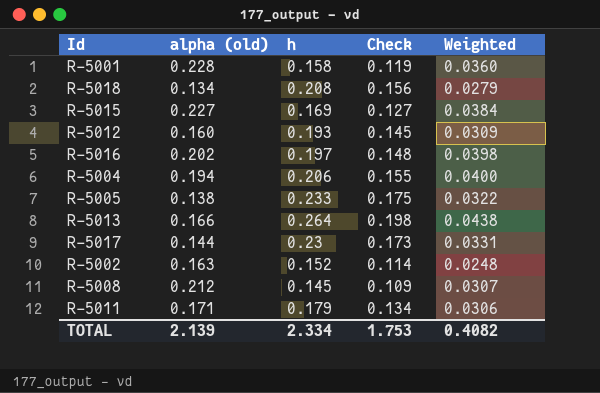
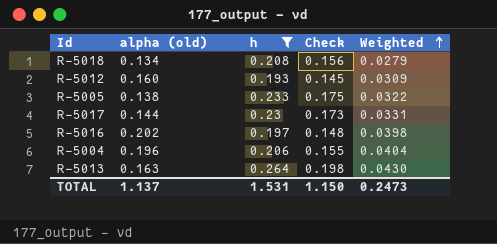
filter: none -> h >= 0.193
row order: none -> Weighted ascending
R-5004 | alpha (old): 0.194 -> 0.196
R-5004 | Weighted: 0.0400 -> 0.0404
R-5013 | alpha (old): 0.166 -> 0.163
R-5013 | Weighted: 0.0438 -> 0.0430
TOTAL | alpha (old): 2.139 -> 1.137
TOTAL | h: 2.334 -> 1.531
TOTAL | Check: 1.753 -> 1.150
TOTAL | Weighted: 0.4082 -> 0.2473

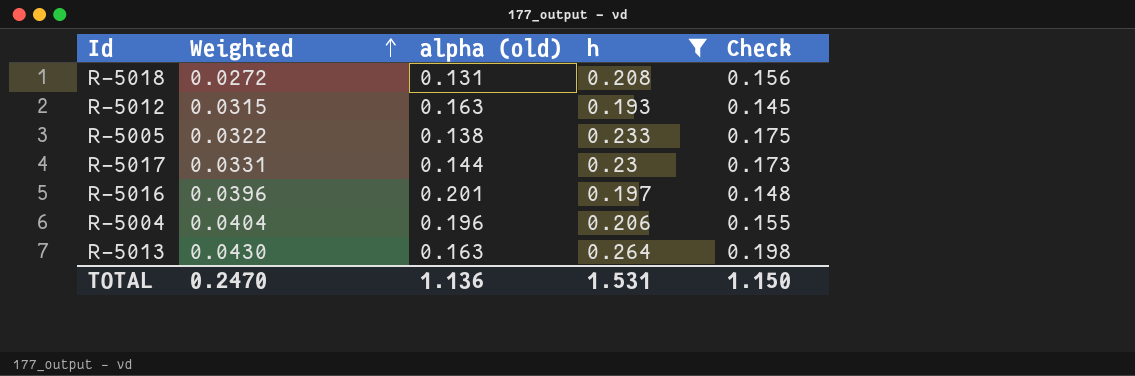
column Weighted | position: 5 -> 2
R-5018 | Weighted: 0.0279 -> 0.0272
R-5018 | alpha (old): 0.134 -> 0.131
R-5012 | Weighted: 0.0309 -> 0.0315
R-5012 | alpha (old): 0.160 -> 0.163
R-5016 | Weighted: 0.0398 -> 0.0396
R-5016 | alpha (old): 0.202 -> 0.201
TOTAL | Weighted: 0.2473 -> 0.2470
TOTAL | alpha (old): 1.137 -> 1.136

